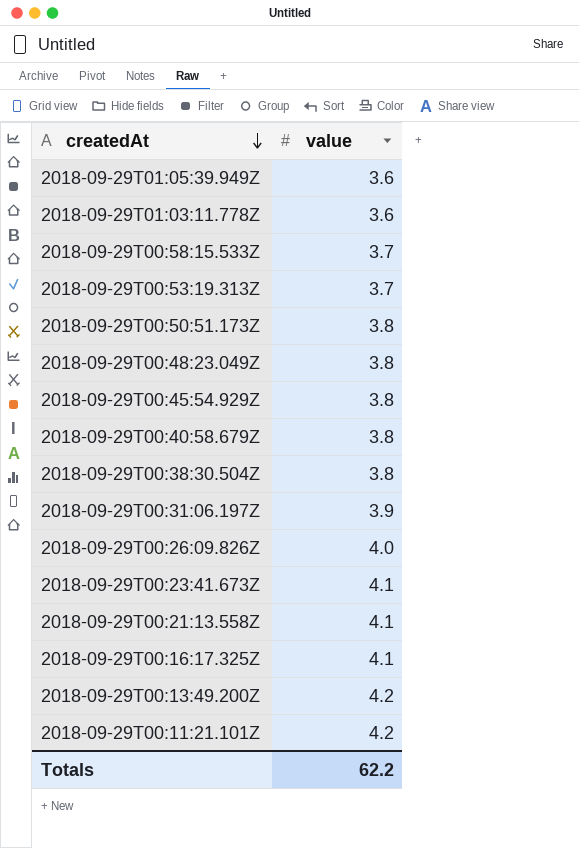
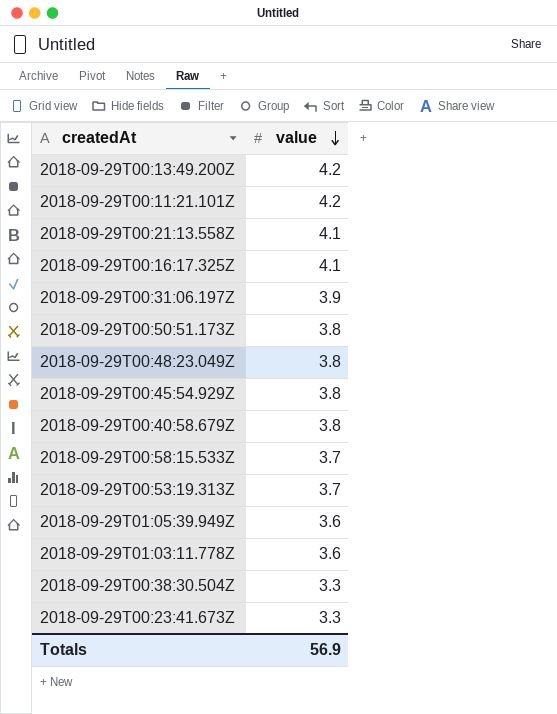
row order: createdAt descending -> value descending
row 2018-09-29T00:26:09.826Z: 4.0 -> none
2018-09-29T00:38:30.504Z | value: 3.8 -> 3.3
2018-09-29T00:23:41.673Z | value: 4.1 -> 3.3
Totals | value: 62.2 -> 56.9

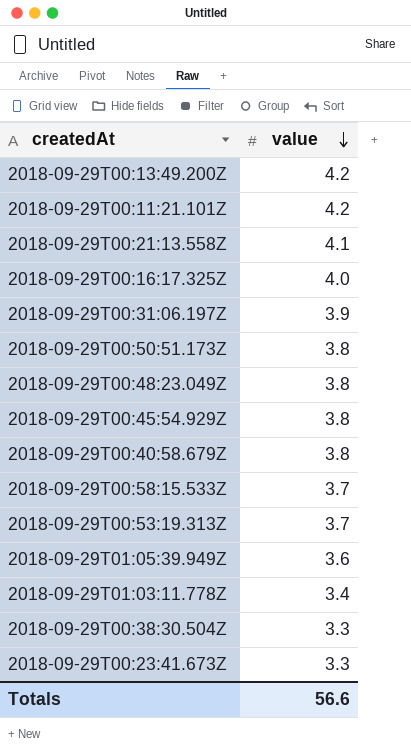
2018-09-29T00:16:17.325Z | value: 4.1 -> 4.0
2018-09-29T01:03:11.778Z | value: 3.6 -> 3.4
Totals | value: 56.9 -> 56.6

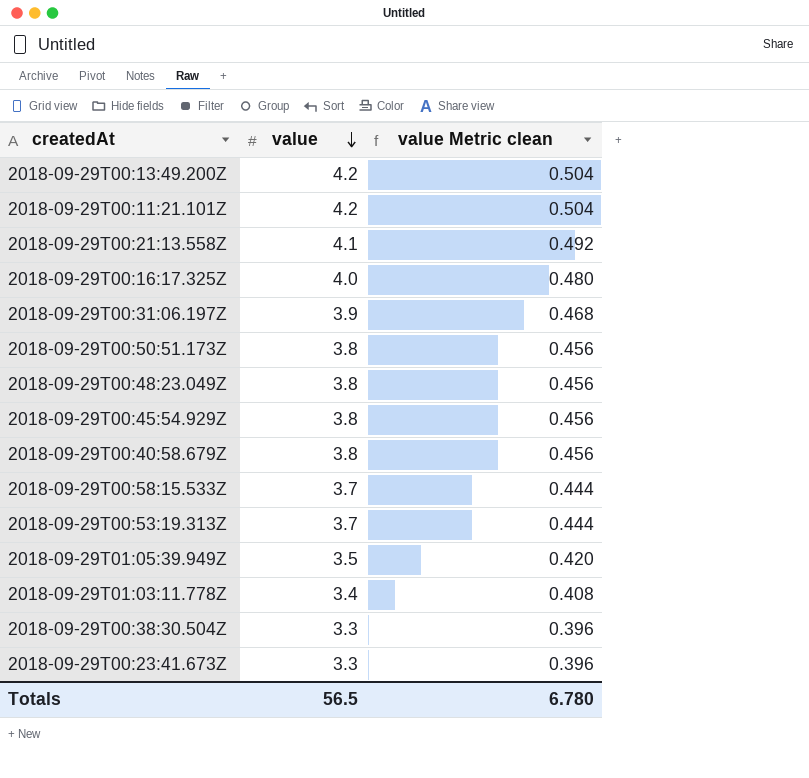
column value Metric clean | formula: none -> [value] * 0.12
2018-09-29T01:05:39.949Z | value: 3.6 -> 3.5
Totals | value: 56.6 -> 56.5

